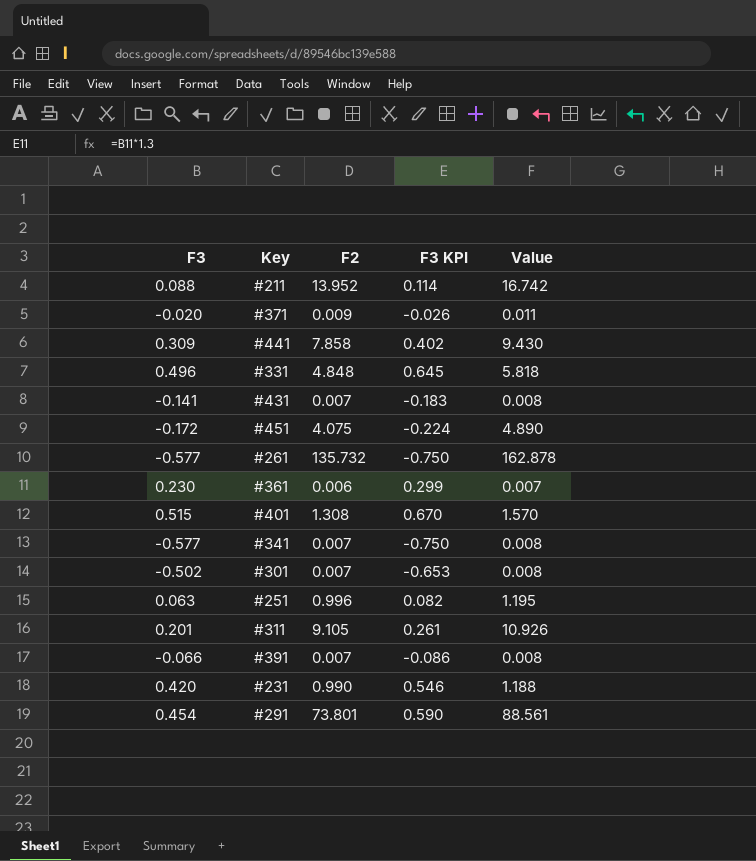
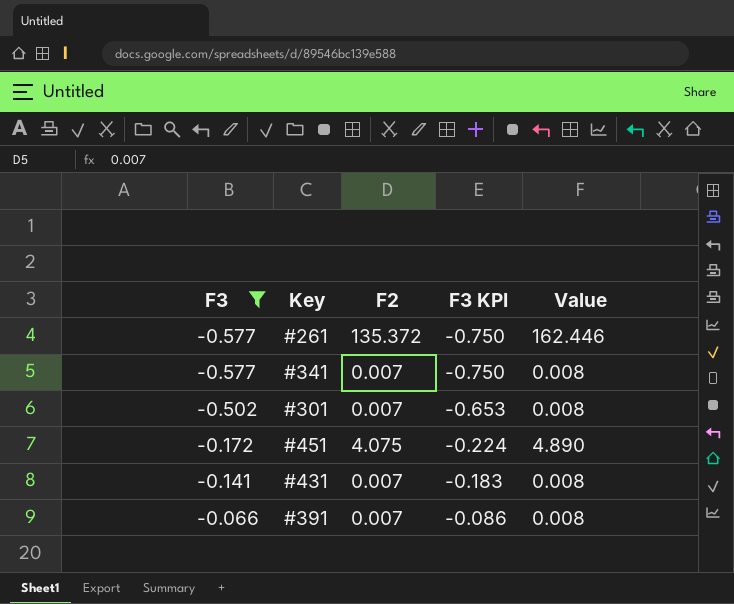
filter: none -> F3 <= -0.066
row order: none -> F3 ascending
#261 | F2: 135.732 -> 135.372
#261 | Value: 162.878 -> 162.446

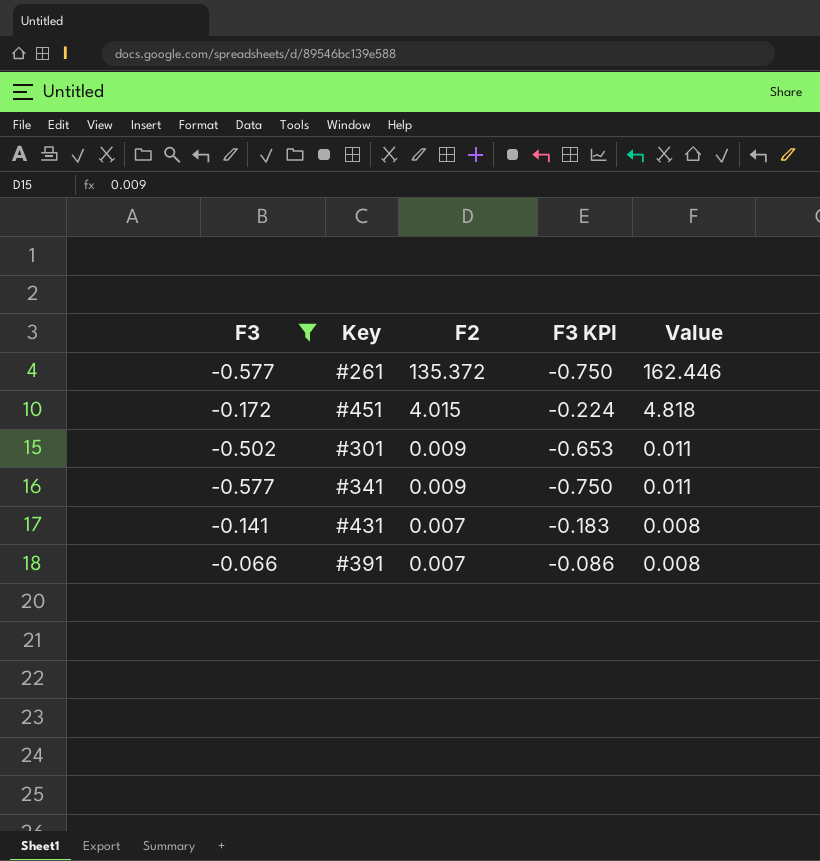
row order: F3 ascending -> F2 descending
#451 | F2: 4.075 -> 4.015
#451 | Value: 4.890 -> 4.818
#301 | F2: 0.007 -> 0.009
#301 | Value: 0.008 -> 0.011
#341 | F2: 0.007 -> 0.009
#341 | Value: 0.008 -> 0.011

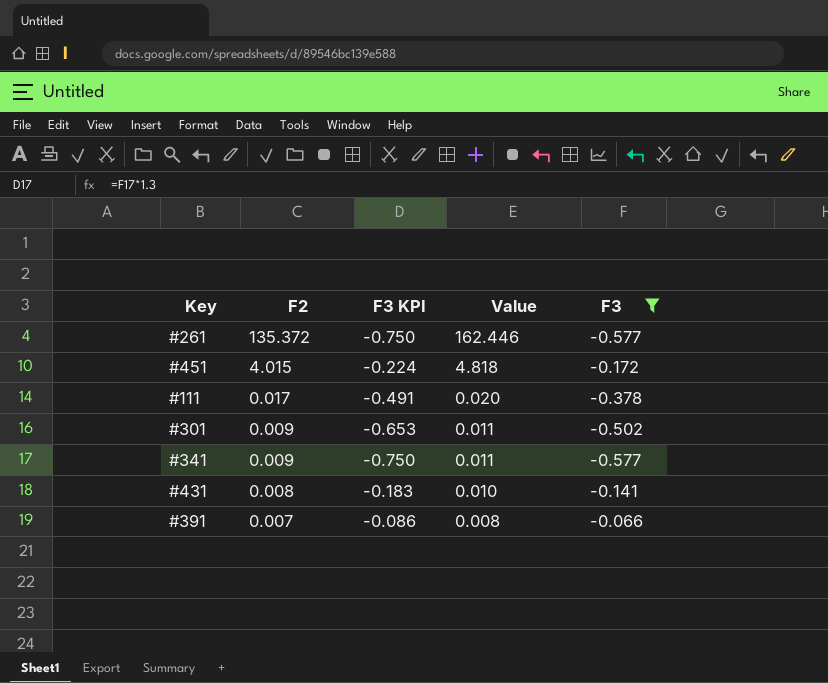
column F3 | position: 1 -> 5
row #111: none -> 0.017 | -0.491 | 0.020 | -0.378
#431 | F2: 0.007 -> 0.008
#431 | Value: 0.008 -> 0.010

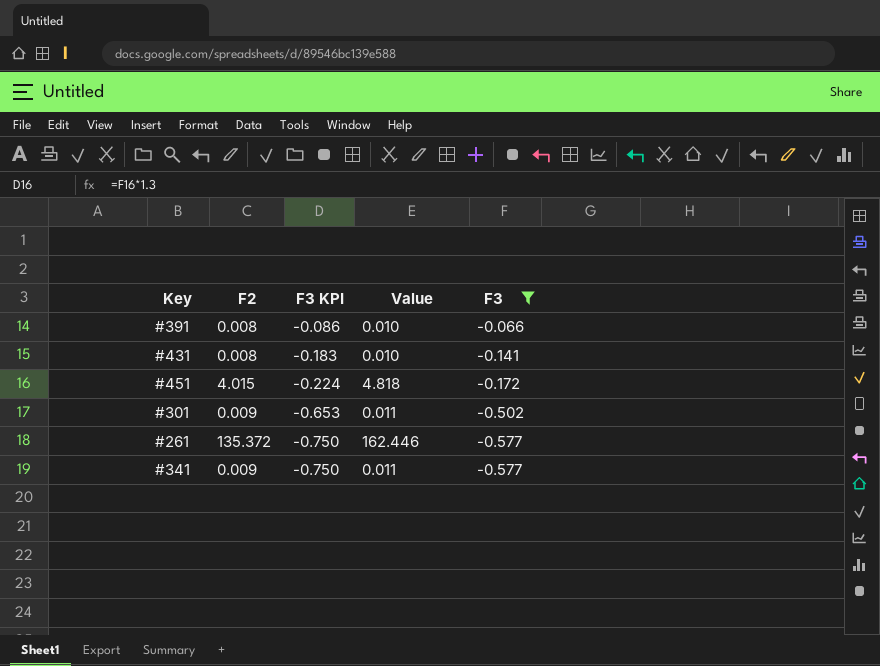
row order: F2 descending -> F3 KPI descending
row #111: 0.017 | -0.491 | 0.020 | -0.378 -> none
#391 | F2: 0.007 -> 0.008
#391 | Value: 0.008 -> 0.010

